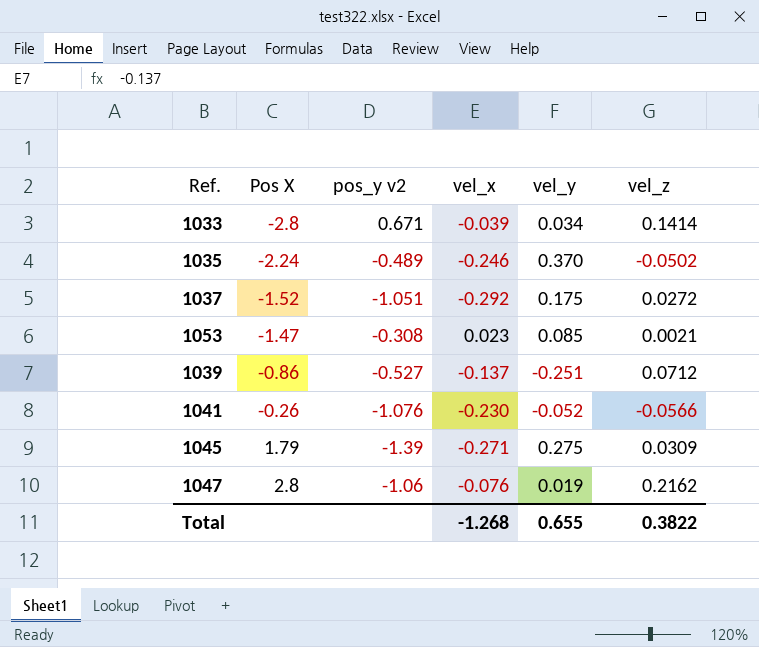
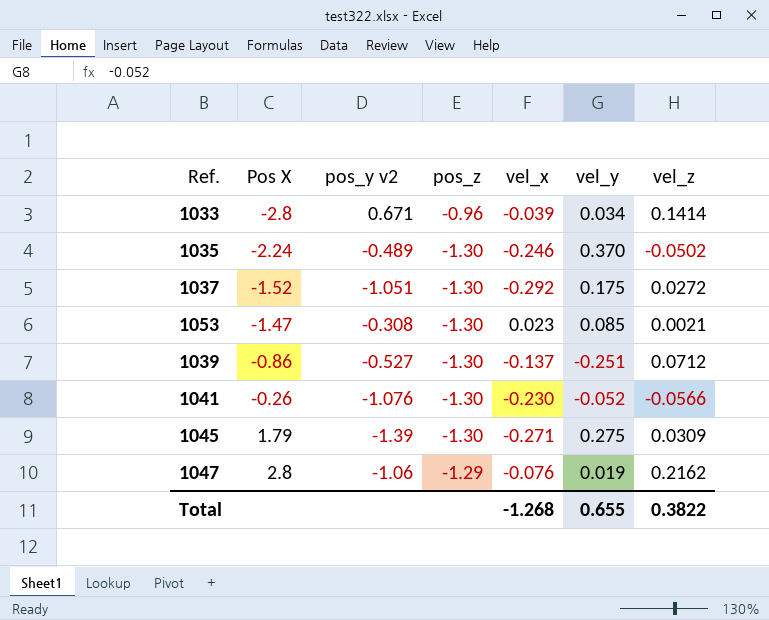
column pos_z | position: none -> 4

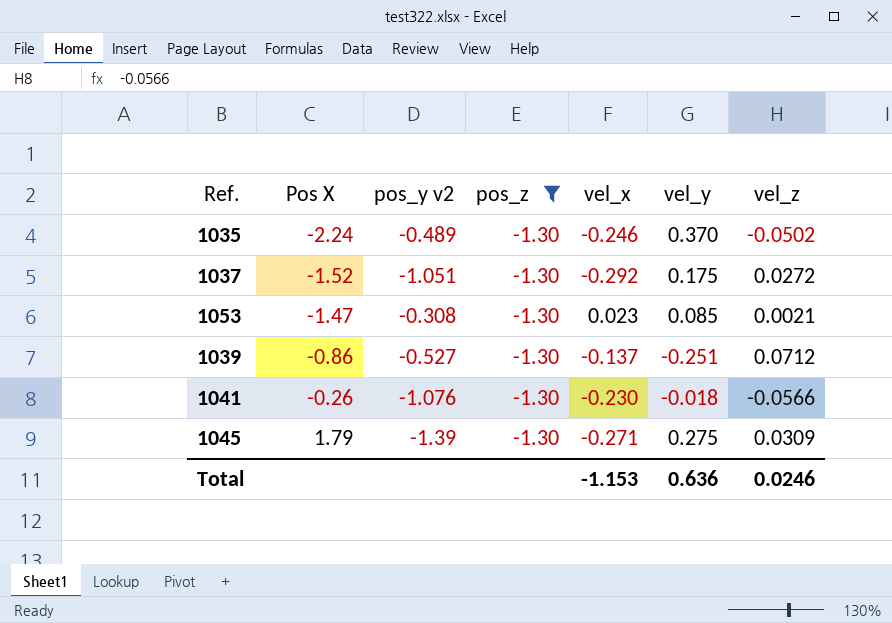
filter: none -> pos_z = -1.30
1041 | vel_y: -0.052 -> -0.018
Total | vel_x: -1.268 -> -1.153
Total | vel_y: 0.655 -> 0.636
Total | vel_z: 0.3822 -> 0.0246

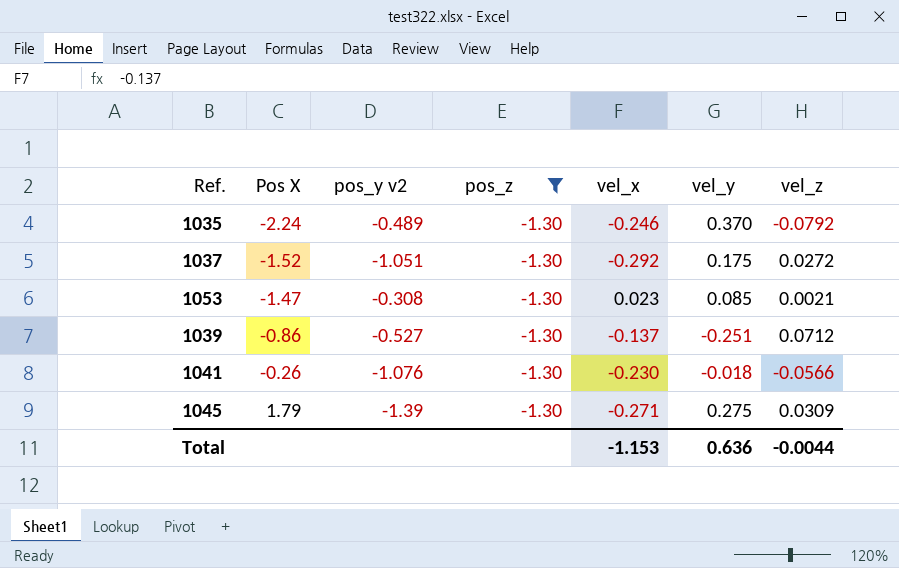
1035 | vel_z: -0.0502 -> -0.0792
Total | vel_z: 0.0246 -> -0.0044

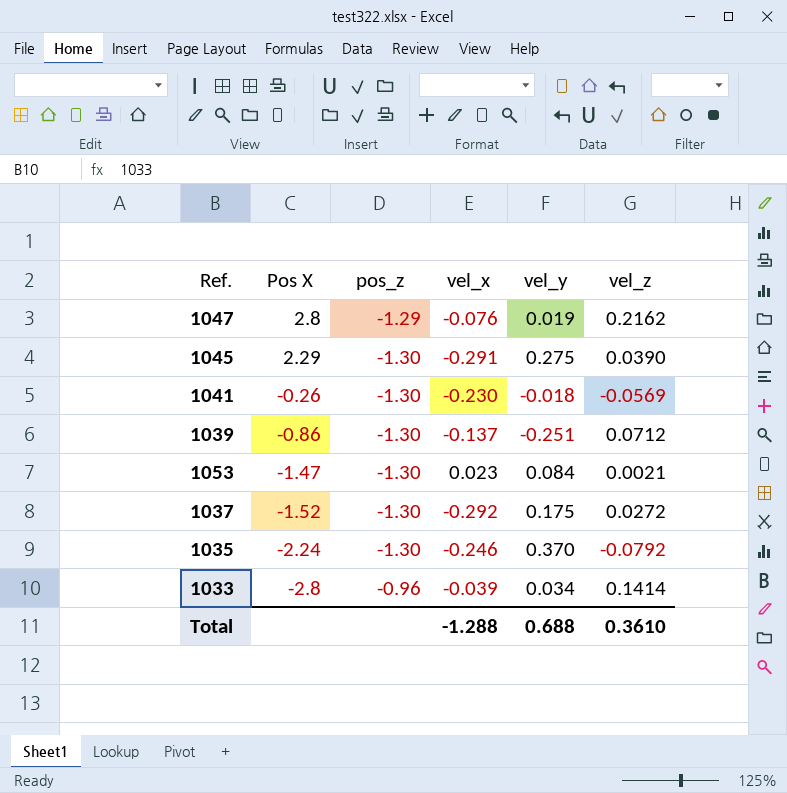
filter: pos_z = -1.30 -> none
row order: Pos X ascending -> Pos X descending
column pos_y v2 | position: 3 -> none
1045 | Pos X: 1.79 -> 2.29
1045 | vel_x: -0.271 -> -0.291
1045 | vel_z: 0.0309 -> 0.0390
1041 | vel_z: -0.0566 -> -0.0569
1053 | vel_y: 0.085 -> 0.084
Total | vel_x: -1.153 -> -1.288
Total | vel_y: 0.636 -> 0.688
Total | vel_z: -0.0044 -> 0.3610

